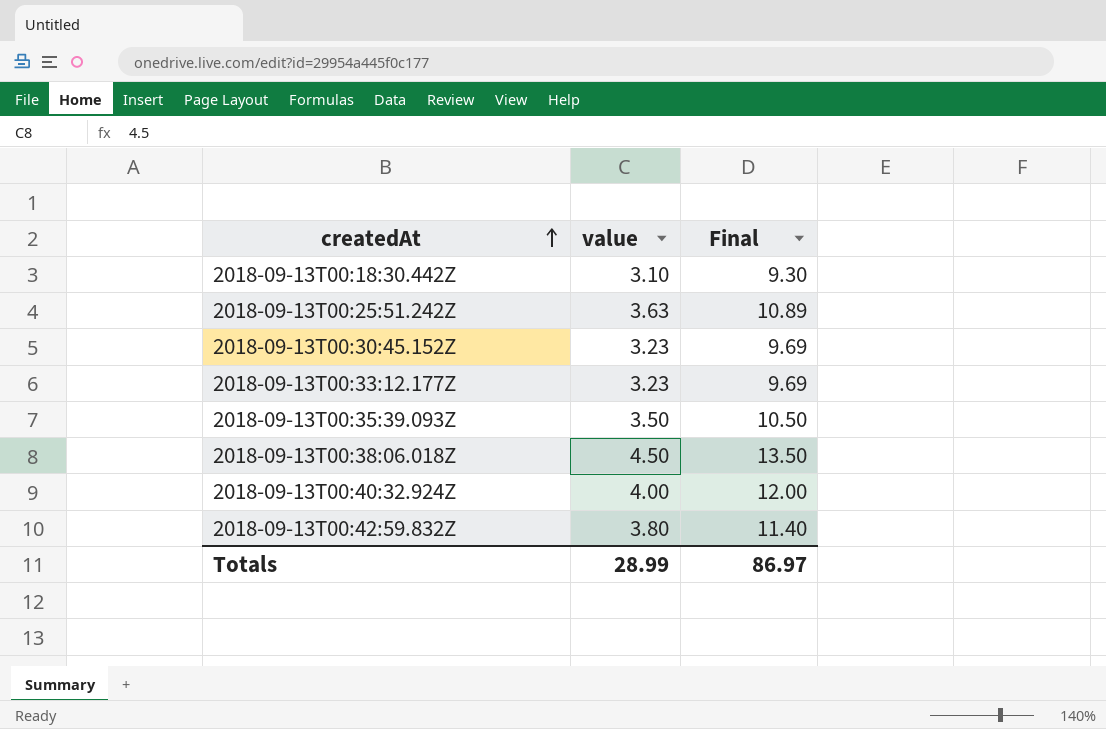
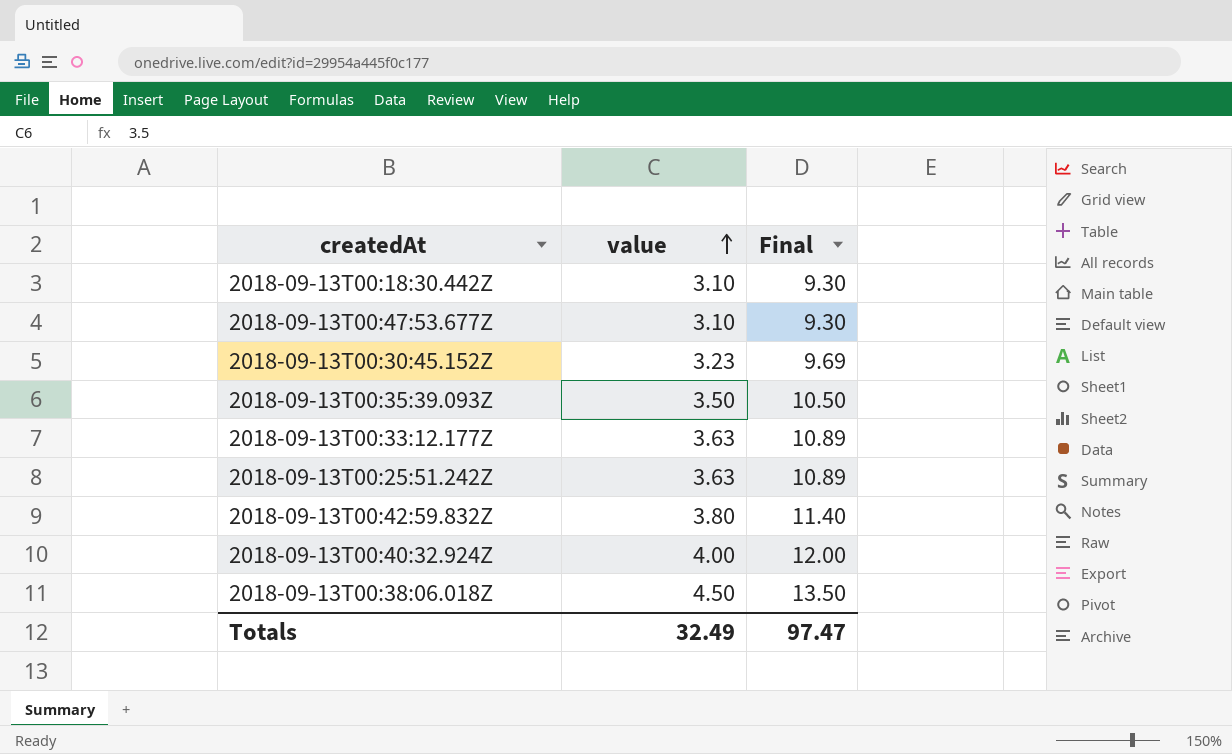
row order: createdAt ascending -> value ascending
row 2018-09-13T00:47:53.677Z: none -> 3.10 | 9.30
2018-09-13T00:33:12.177Z | value: 3.23 -> 3.63
2018-09-13T00:33:12.177Z | Final: 9.69 -> 10.89
Totals | value: 28.99 -> 32.49
Totals | Final: 86.97 -> 97.47

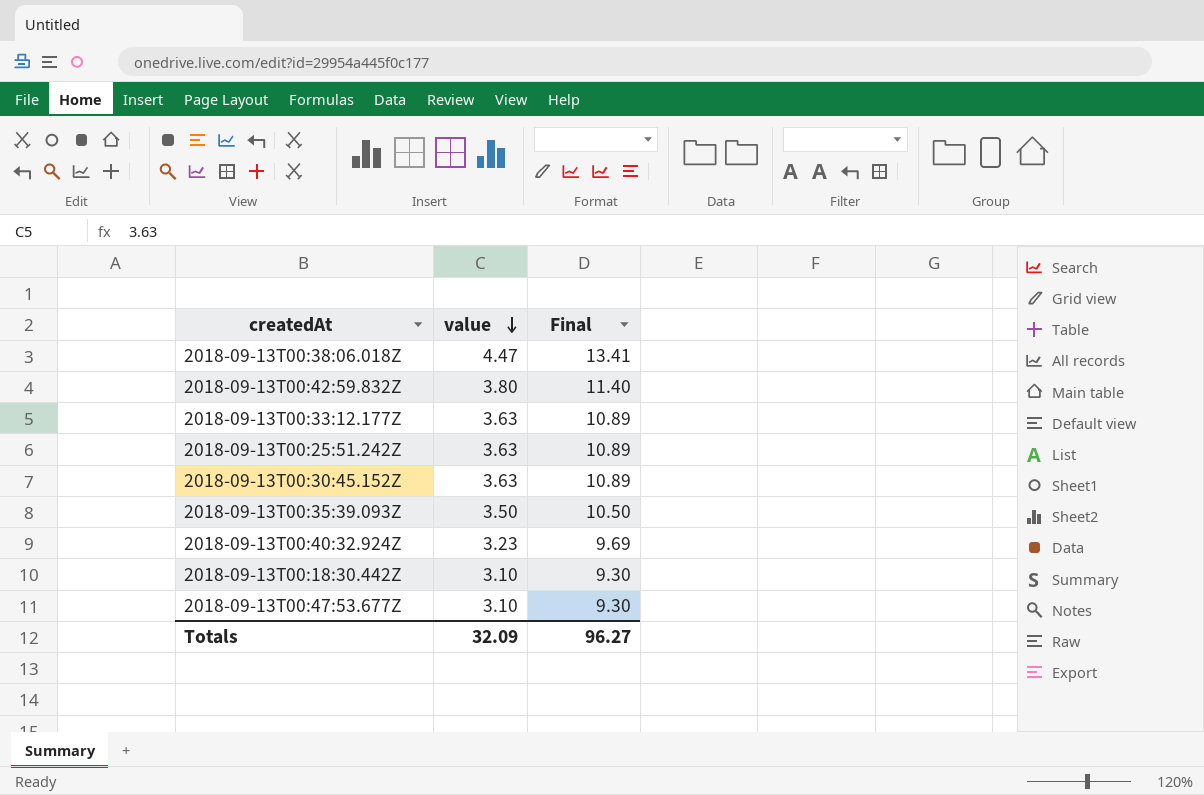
row order: value ascending -> value descending
2018-09-13T00:38:06.018Z | value: 4.50 -> 4.47
2018-09-13T00:38:06.018Z | Final: 13.50 -> 13.41
2018-09-13T00:30:45.152Z | value: 3.23 -> 3.63
2018-09-13T00:30:45.152Z | Final: 9.69 -> 10.89
2018-09-13T00:40:32.924Z | value: 4.00 -> 3.23
2018-09-13T00:40:32.924Z | Final: 12.00 -> 9.69
Totals | value: 32.49 -> 32.09
Totals | Final: 97.47 -> 96.27

